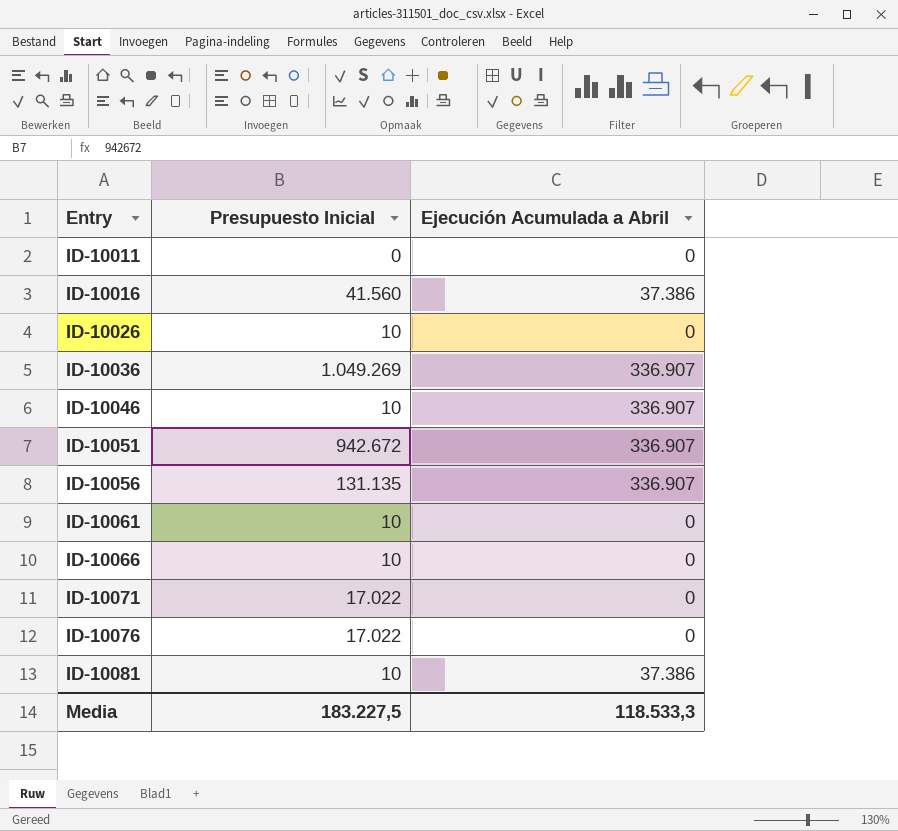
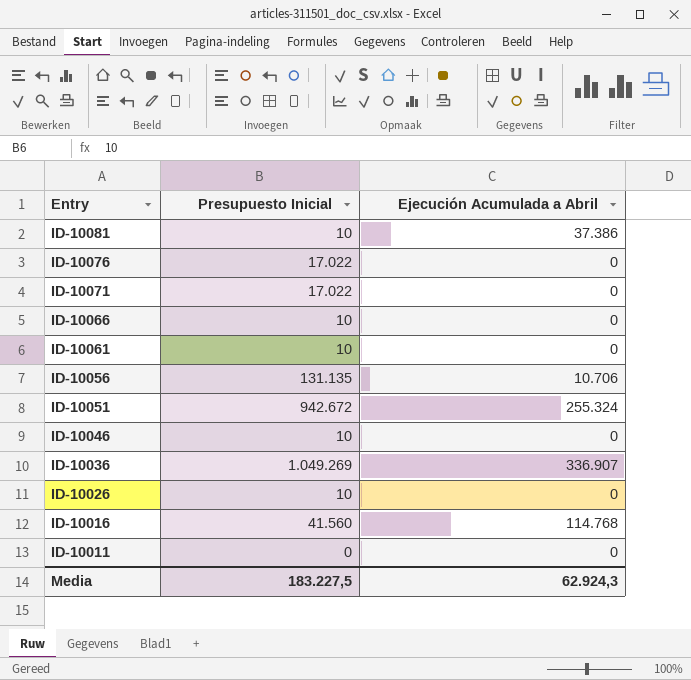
row order: Entry ascending -> Entry descending
ID-10056 | Ejecución Acumulada a Abril: 336.907 -> 10.706
ID-10051 | Ejecución Acumulada a Abril: 336.907 -> 255.324
ID-10046 | Ejecución Acumulada a Abril: 336.907 -> 0
ID-10016 | Ejecución Acumulada a Abril: 37.386 -> 114.768
Media | Ejecución Acumulada a Abril: 118.533,3 -> 62.924,3

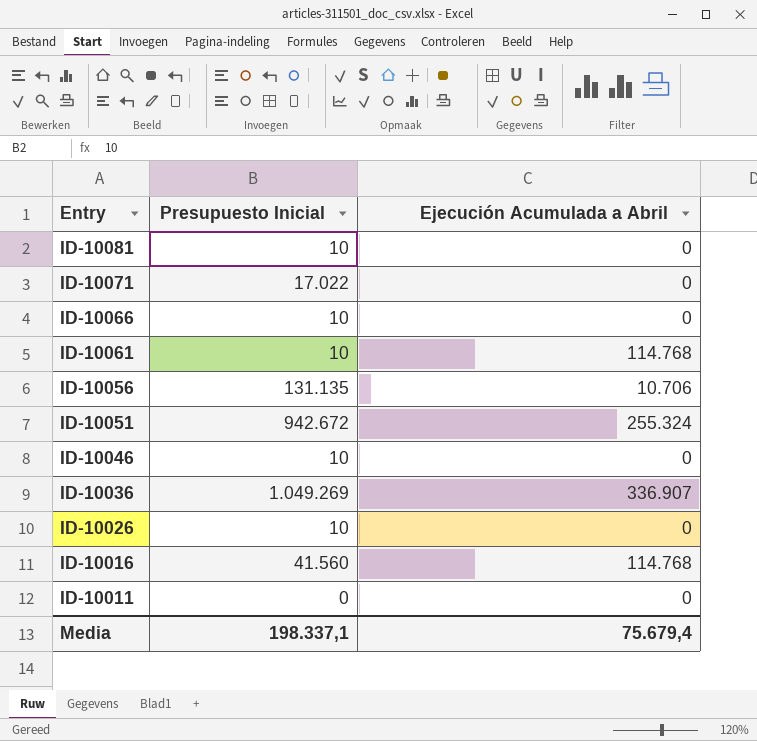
row ID-10076: 17.022 | 0 -> none
ID-10081 | Ejecución Acumulada a Abril: 37.386 -> 0
ID-10061 | Ejecución Acumulada a Abril: 0 -> 114.768
Media | Presupuesto Inicial: 183.227,5 -> 198.337,1
Media | Ejecución Acumulada a Abril: 62.924,3 -> 75.679,4

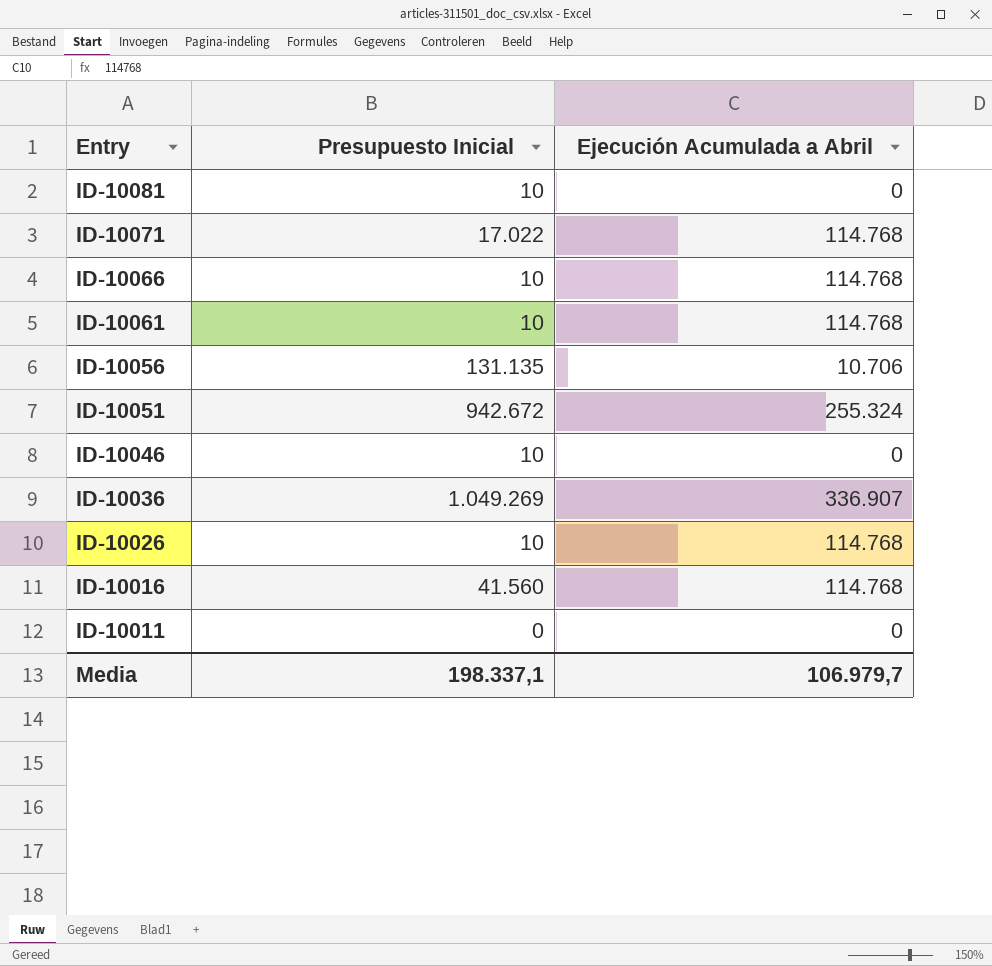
ID-10071 | Ejecución Acumulada a Abril: 0 -> 114.768
ID-10066 | Ejecución Acumulada a Abril: 0 -> 114.768
ID-10026 | Ejecución Acumulada a Abril: 0 -> 114.768
Media | Ejecución Acumulada a Abril: 75.679,4 -> 106.979,7

